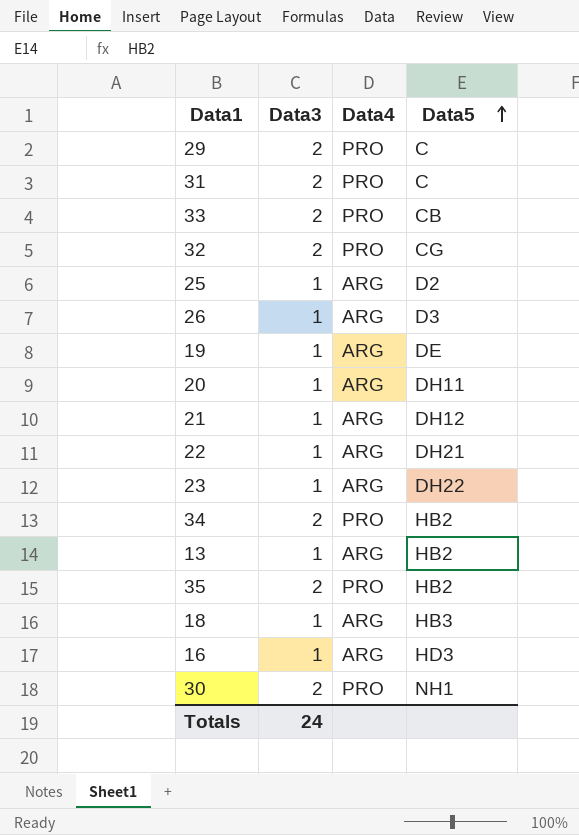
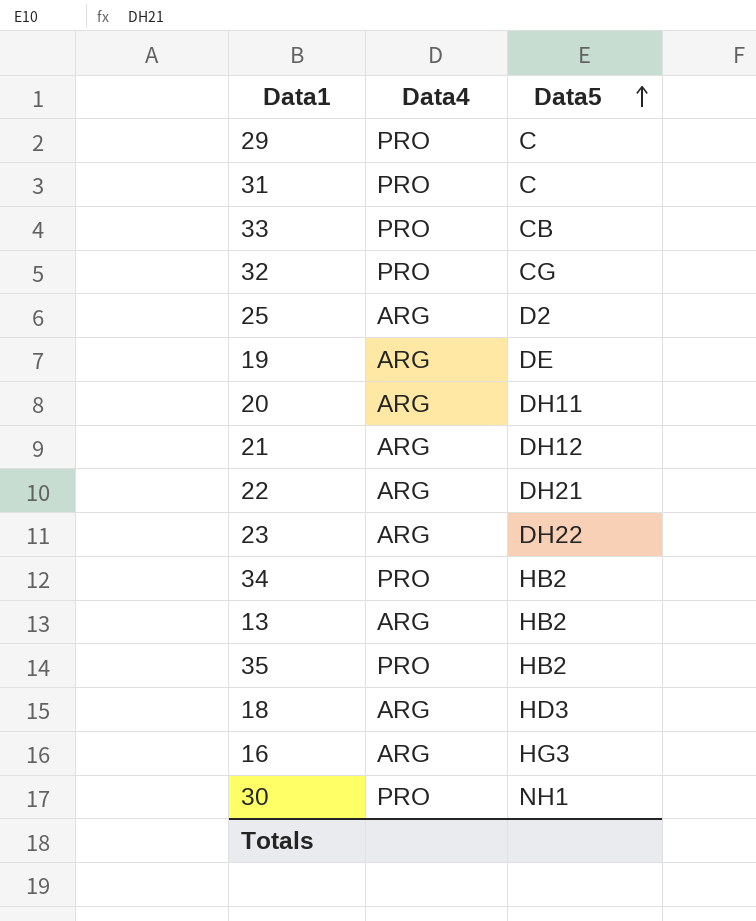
column Data3 | position: 2 -> none
row 26: 1 | ARG | D3 -> none
18 | Data5: HB3 -> HD3
16 | Data5: HD3 -> HG3

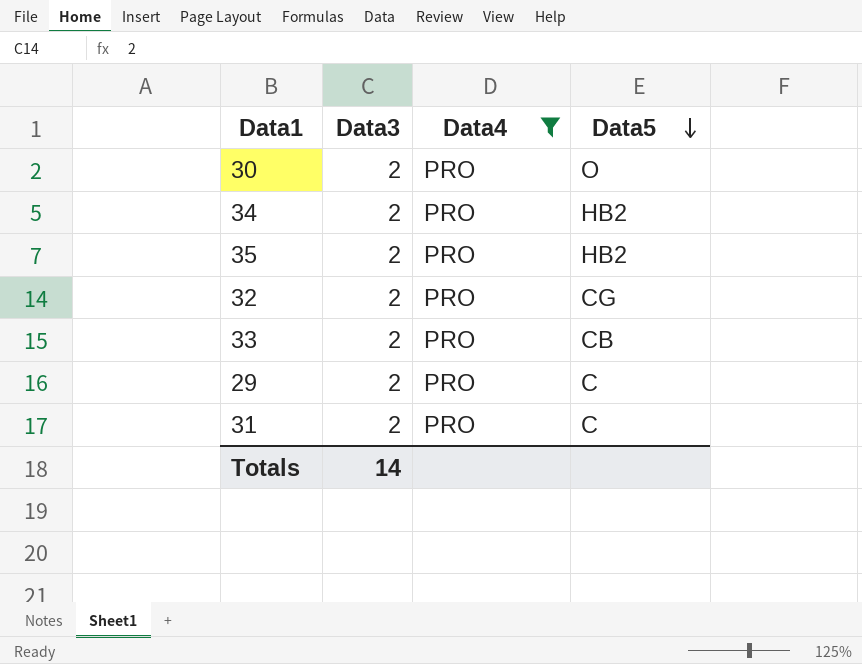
filter: none -> Data4 = PRO
row order: Data5 ascending -> Data5 descending
column Data3 | position: none -> 2
30 | Data5: NH1 -> O

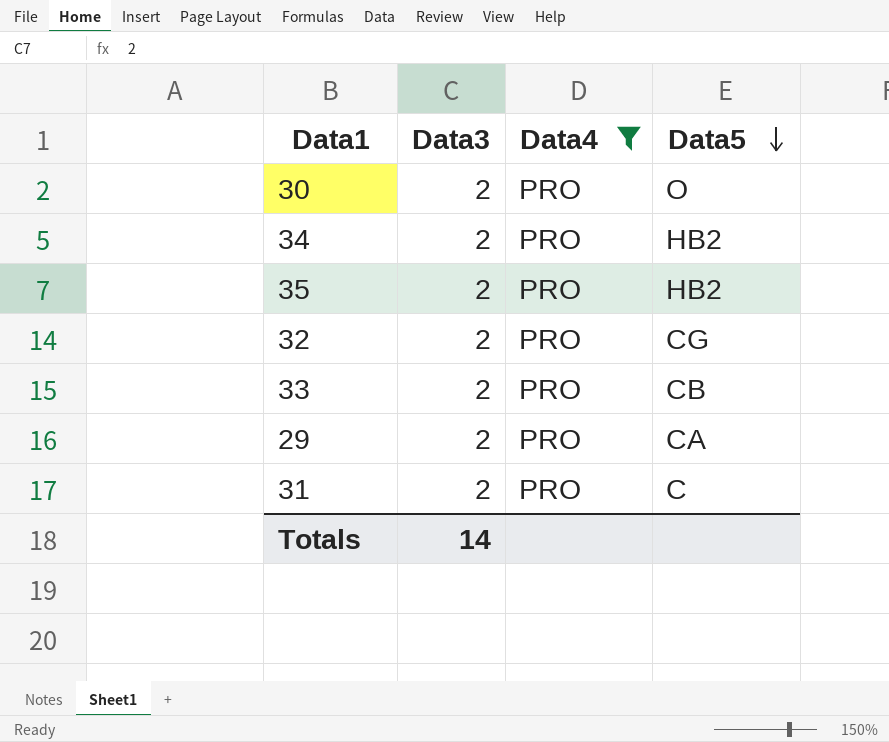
29 | Data5: C -> CA

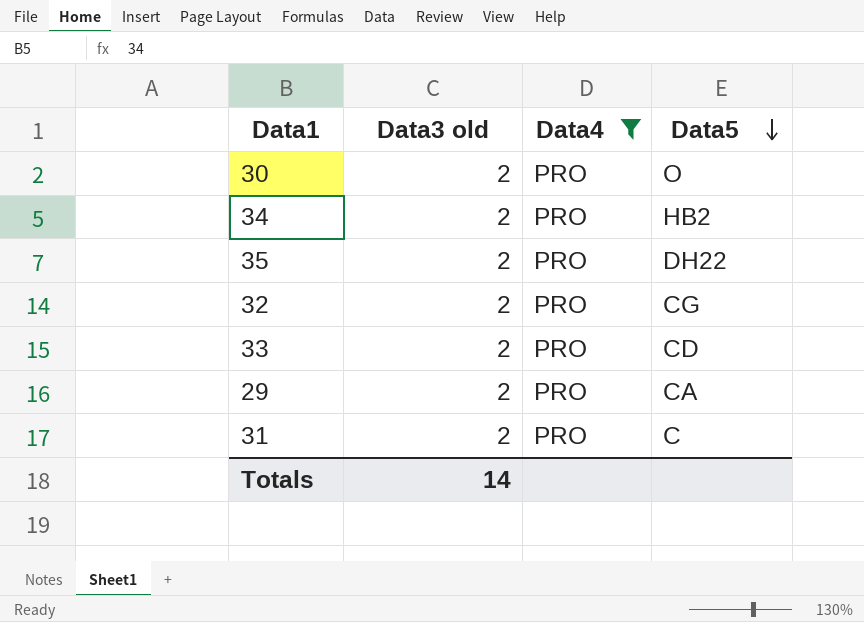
column name: Data3 -> Data3 old
35 | Data5: HB2 -> DH22
33 | Data5: CB -> CD

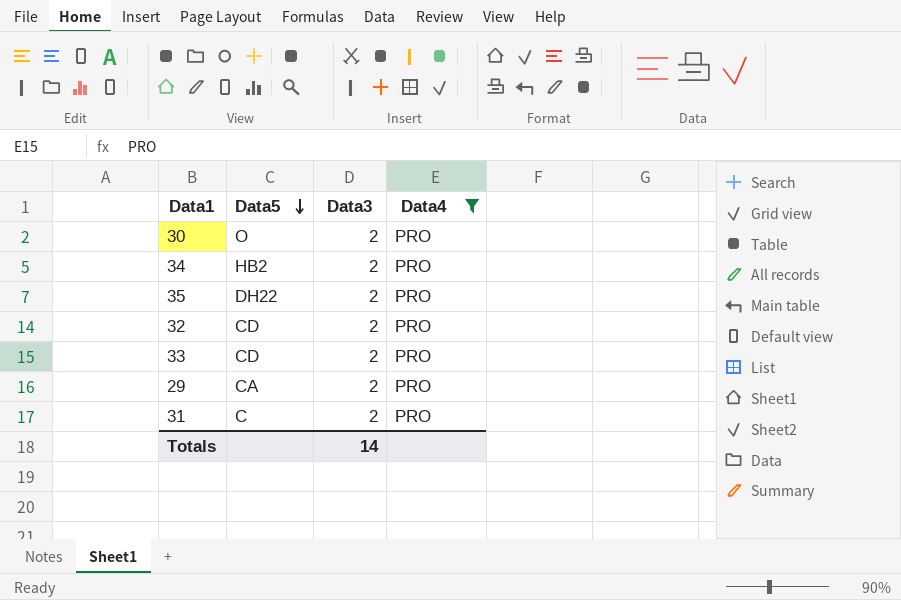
column Data5 | position: 4 -> 2
column name: Data3 old -> Data3
32 | Data5: CG -> CD

